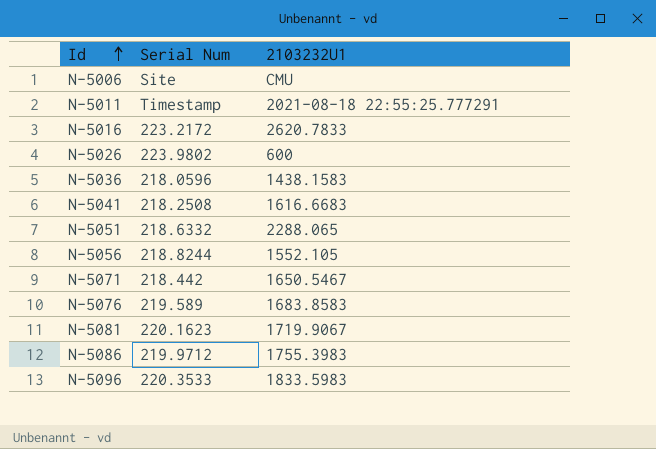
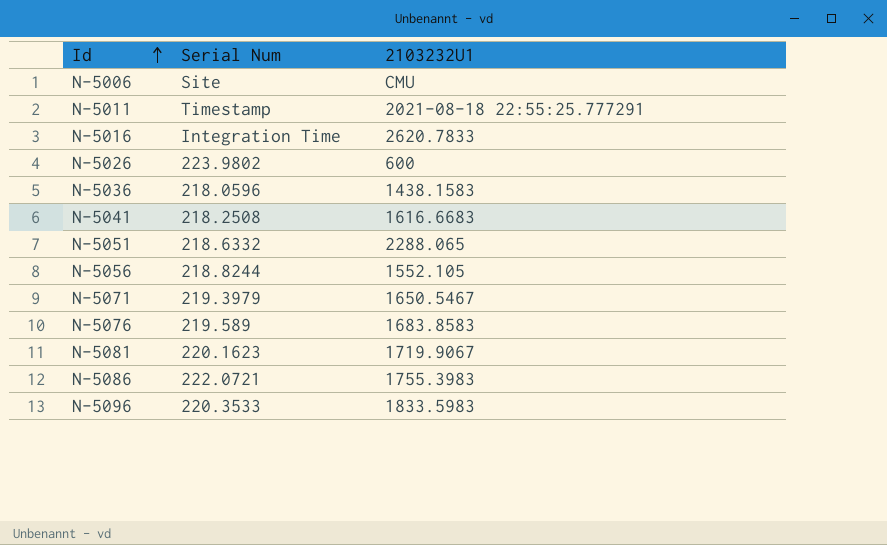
N-5016 | Serial Num: 223.2172 -> Integration Time
N-5071 | Serial Num: 218.442 -> 219.3979
N-5086 | Serial Num: 219.9712 -> 222.0721

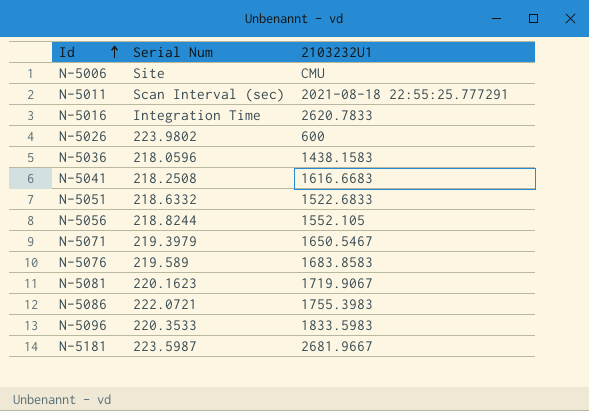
N-5011 | Serial Num: Timestamp -> Scan Interval (sec)
N-5051 | 2103232U1: 2288.065 -> 1522.6833
row N-5181: none -> 223.5987 | 2681.9667

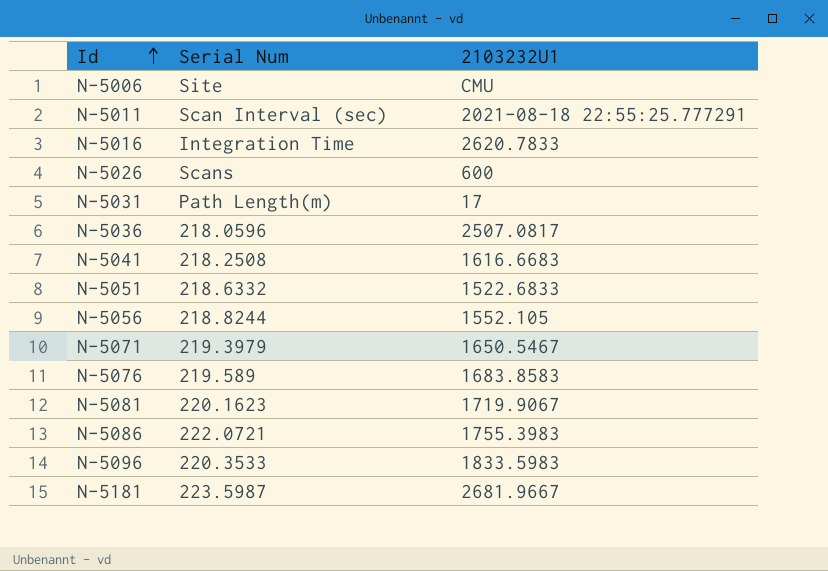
N-5026 | Serial Num: 223.9802 -> Scans
row N-5031: none -> Path Length(m) | 17
N-5036 | 2103232U1: 1438.1583 -> 2507.0817

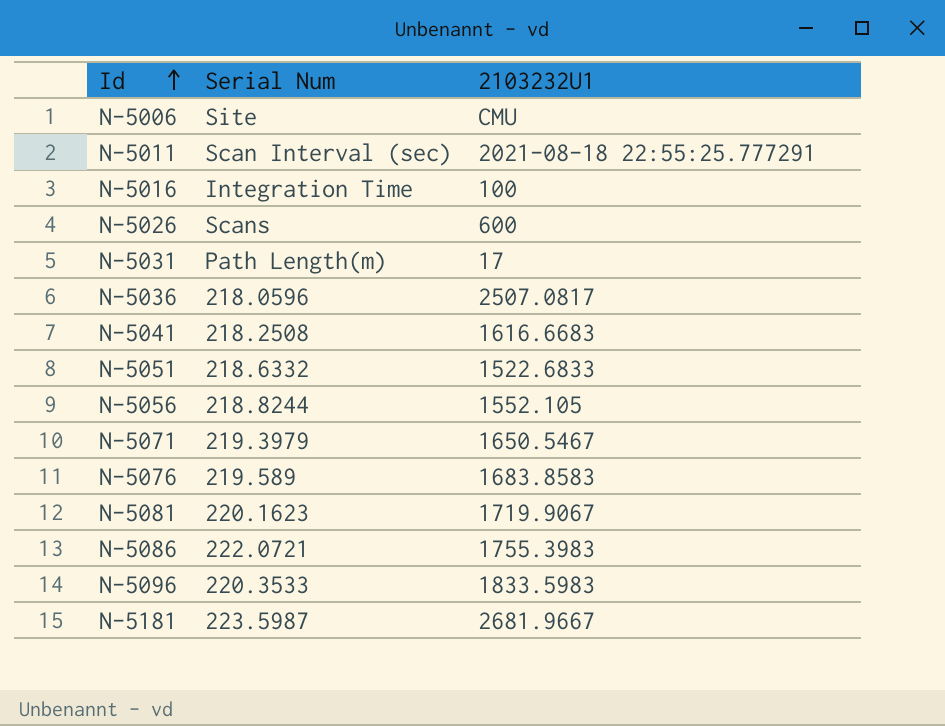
N-5016 | 2103232U1: 2620.7833 -> 100

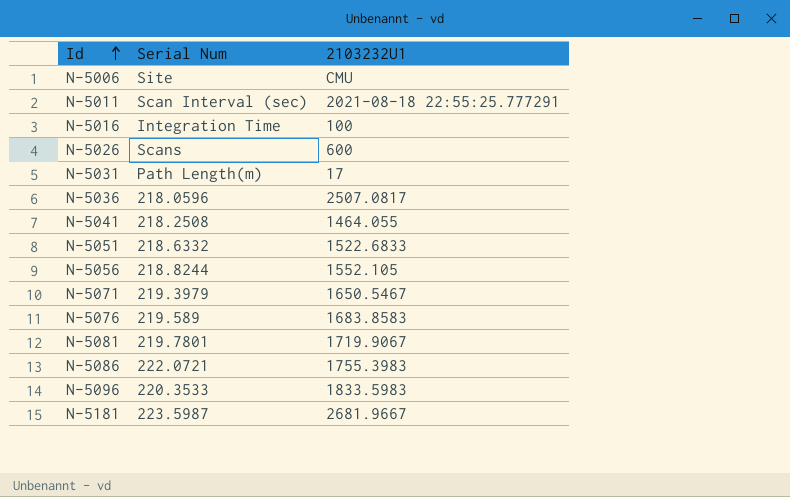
N-5041 | 2103232U1: 1616.6683 -> 1464.055
N-5081 | Serial Num: 220.1623 -> 219.7801

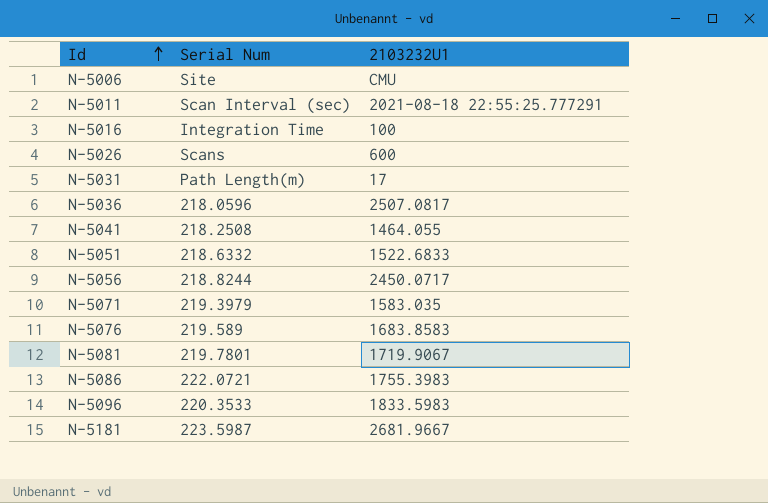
N-5056 | 2103232U1: 1552.105 -> 2450.0717
N-5071 | 2103232U1: 1650.5467 -> 1583.035

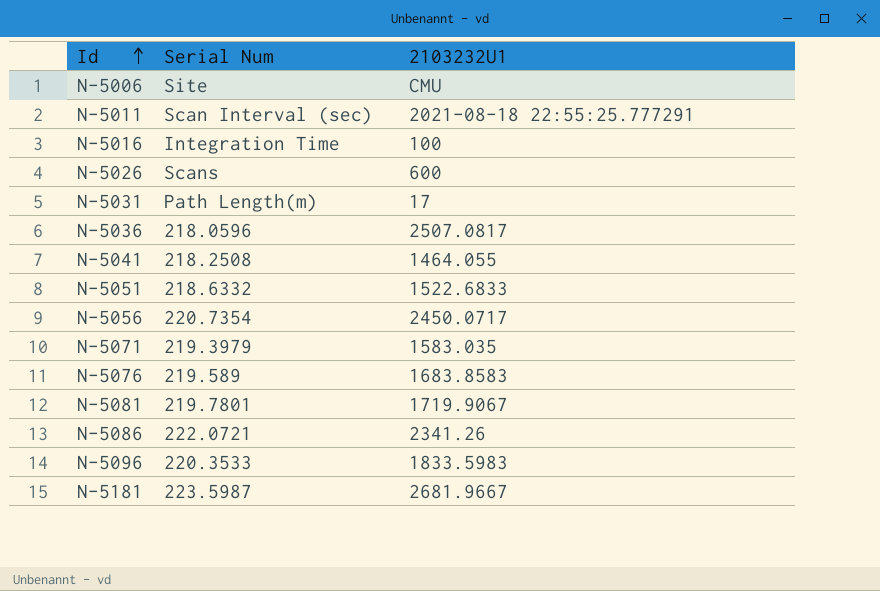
N-5056 | Serial Num: 218.8244 -> 220.7354
N-5086 | 2103232U1: 1755.3983 -> 2341.26

